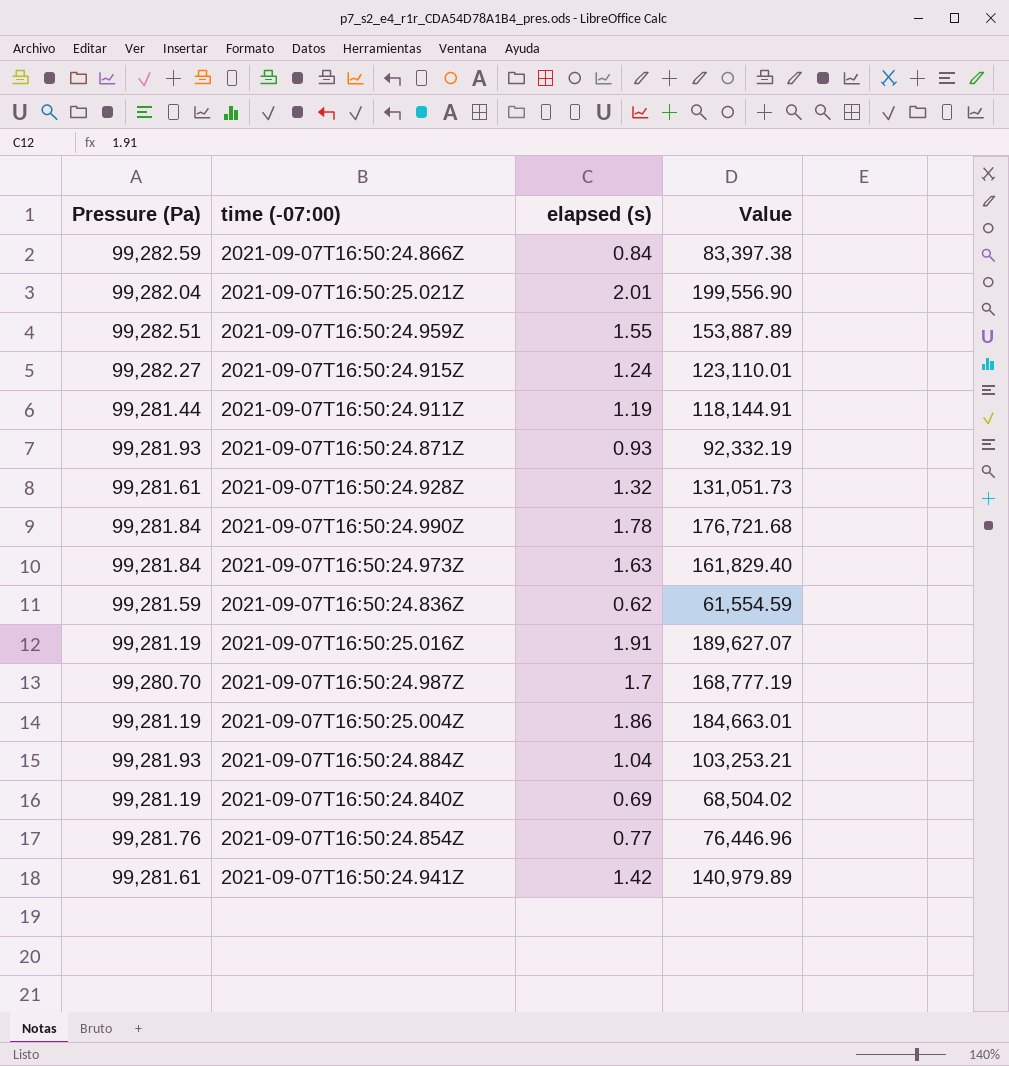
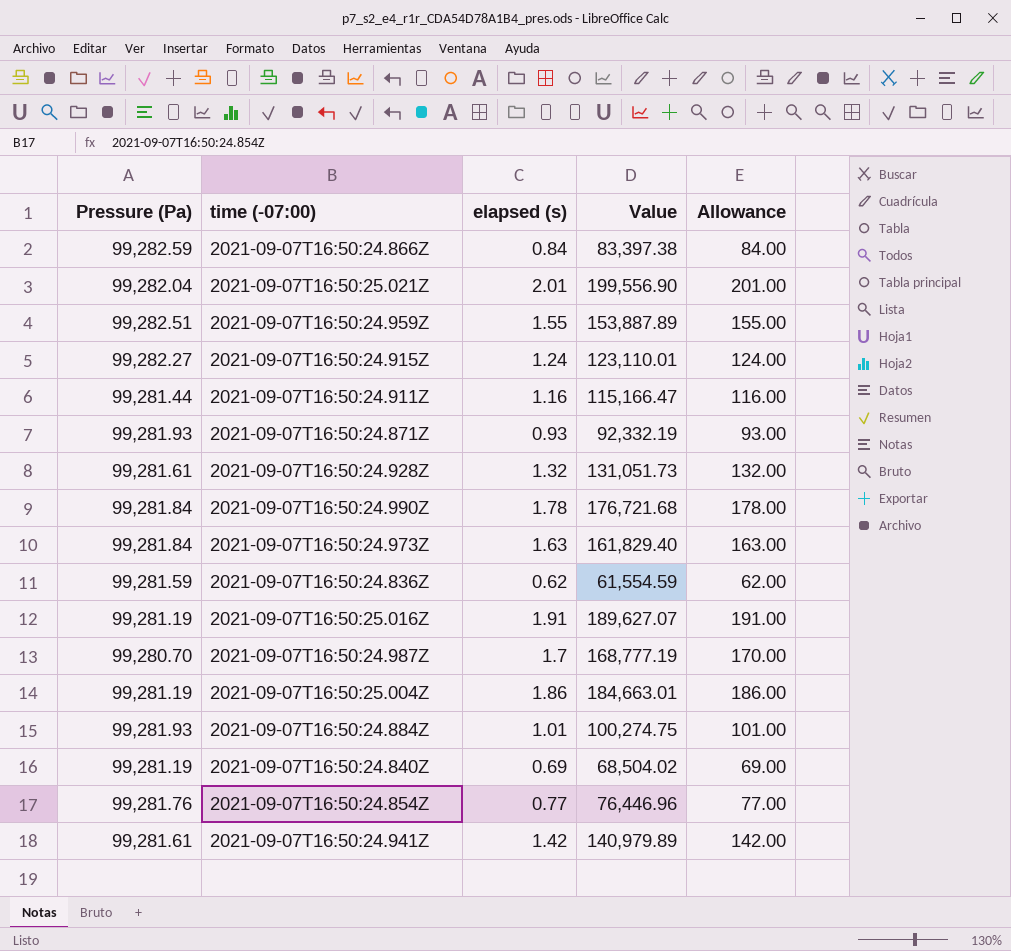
column Allowance | formula: none -> [elapsed (s)] * 100
2021-09-07T16:50:24.911Z | elapsed (s): 1.19 -> 1.16
2021-09-07T16:50:24.911Z | Value: 118,144.91 -> 115,166.47
2021-09-07T16:50:24.884Z | elapsed (s): 1.04 -> 1.01
2021-09-07T16:50:24.884Z | Value: 103,253.21 -> 100,274.75

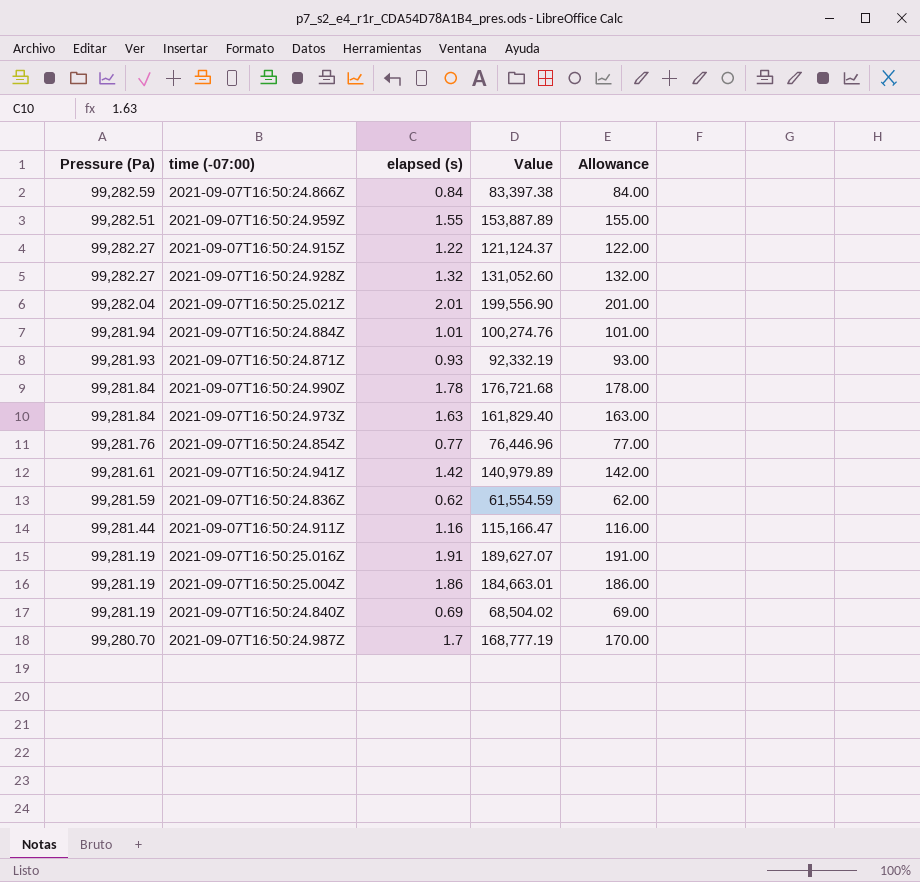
row order: none -> Pressure (Pa) descending
2021-09-07T16:50:24.915Z | elapsed (s): 1.24 -> 1.22
2021-09-07T16:50:24.915Z | Value: 123,110.01 -> 121,124.37
2021-09-07T16:50:24.915Z | Allowance: 124.00 -> 122.00
2021-09-07T16:50:24.928Z | Pressure (Pa): 99,281.61 -> 99,282.27
2021-09-07T16:50:24.928Z | Value: 131,051.73 -> 131,052.60
2021-09-07T16:50:24.884Z | Pressure (Pa): 99,281.93 -> 99,281.94
2021-09-07T16:50:24.884Z | Value: 100,274.75 -> 100,274.76

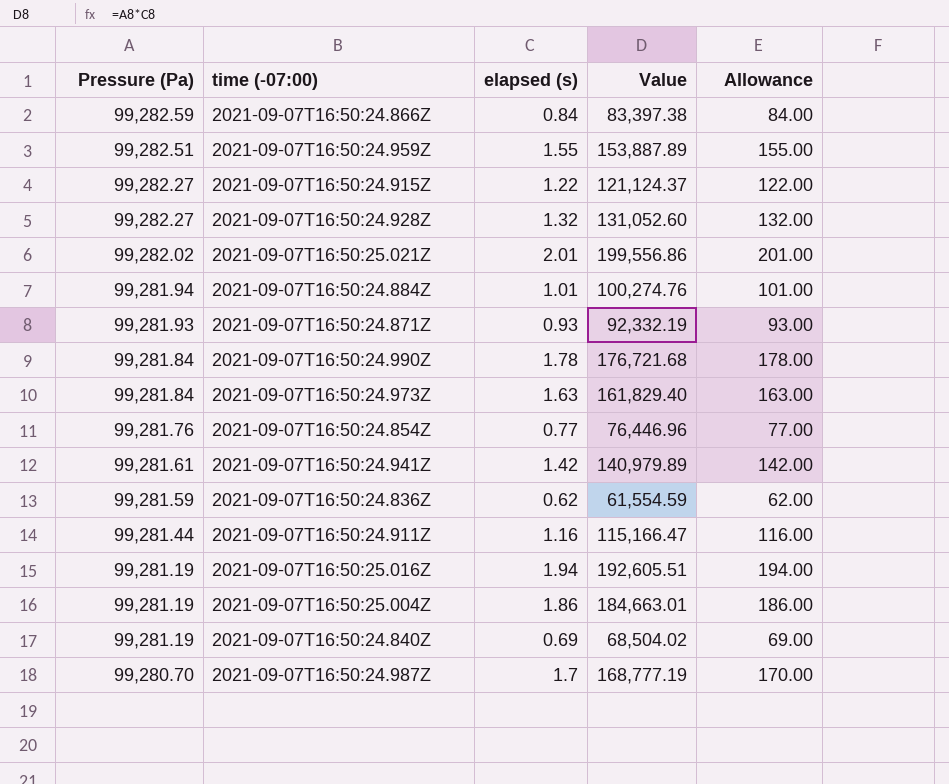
2021-09-07T16:50:25.021Z | Pressure (Pa): 99,282.04 -> 99,282.02
2021-09-07T16:50:25.021Z | Value: 199,556.90 -> 199,556.86
2021-09-07T16:50:25.016Z | elapsed (s): 1.91 -> 1.94
2021-09-07T16:50:25.016Z | Value: 189,627.07 -> 192,605.51
2021-09-07T16:50:25.016Z | Allowance: 191.00 -> 194.00

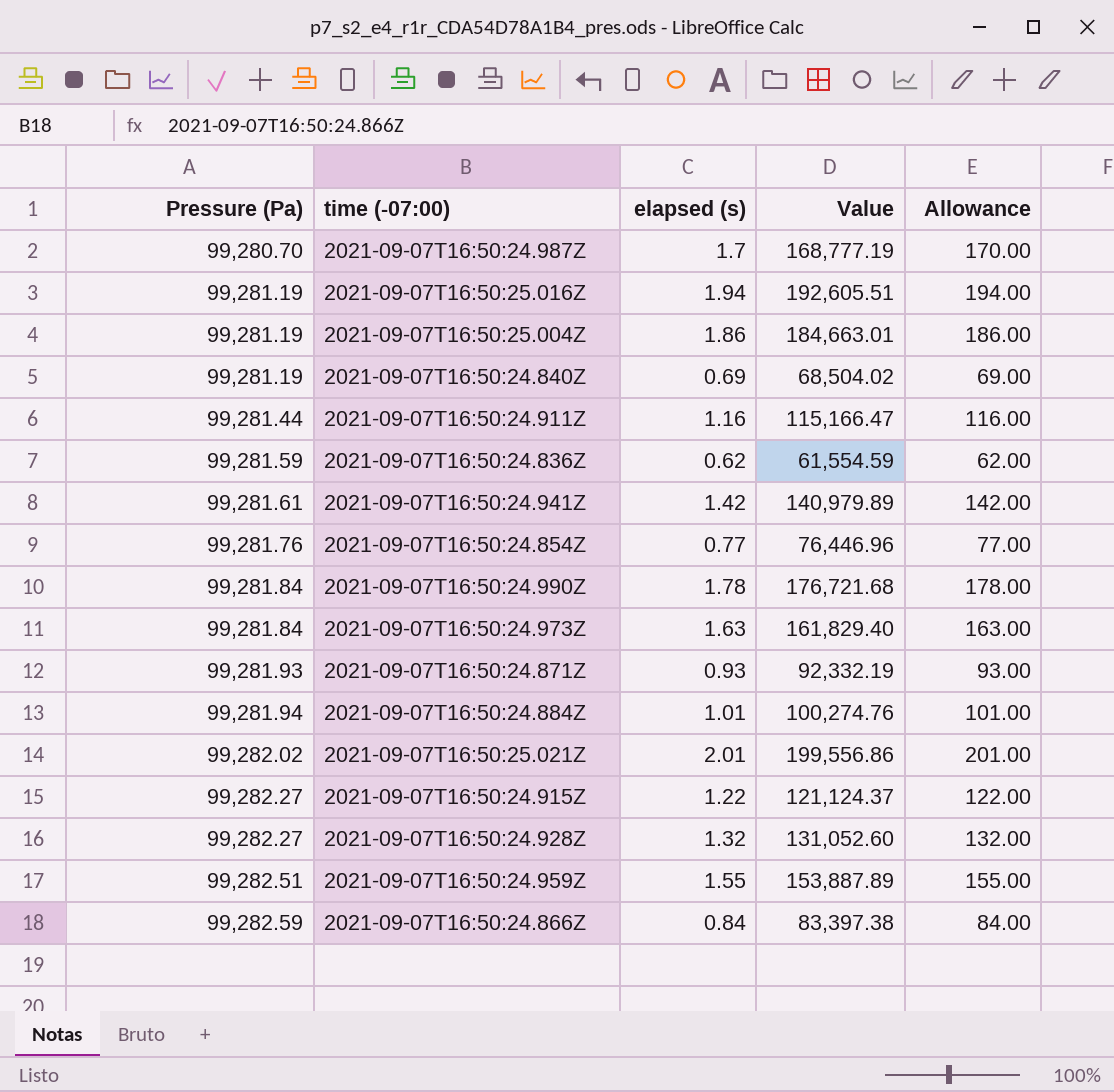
row order: Pressure (Pa) descending -> Pressure (Pa) ascending

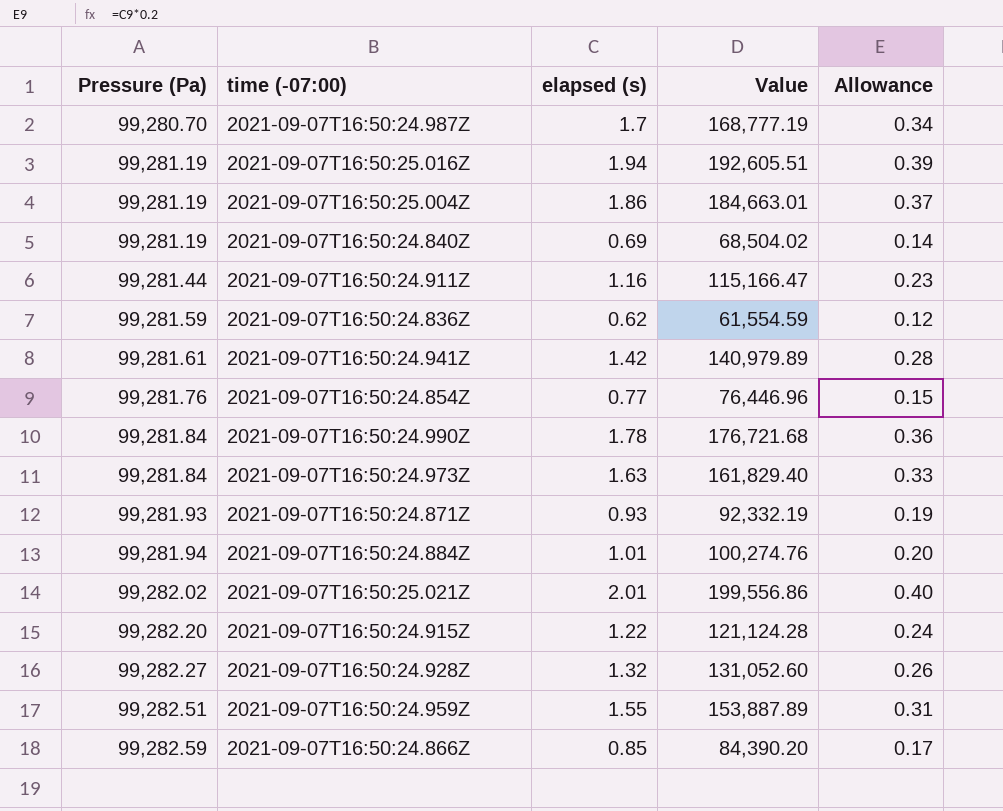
column Allowance | formula: [elapsed (s)] * 100 -> [elapsed (s)] * 0.2
2021-09-07T16:50:24.915Z | Pressure (Pa): 99,282.27 -> 99,282.20
2021-09-07T16:50:24.915Z | Value: 121,124.37 -> 121,124.28
2021-09-07T16:50:24.866Z | elapsed (s): 0.84 -> 0.85
2021-09-07T16:50:24.866Z | Value: 83,397.38 -> 84,390.20

